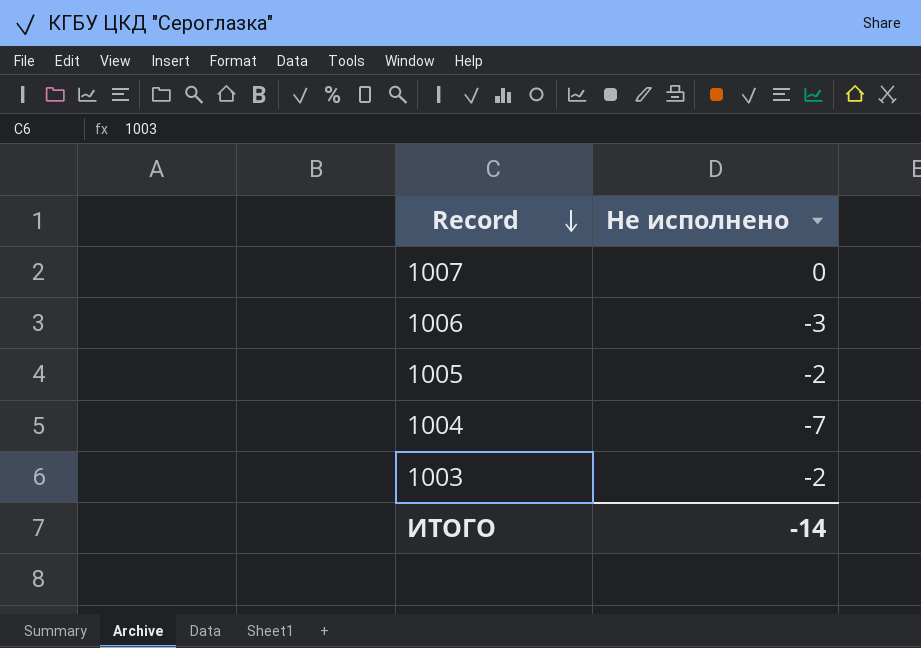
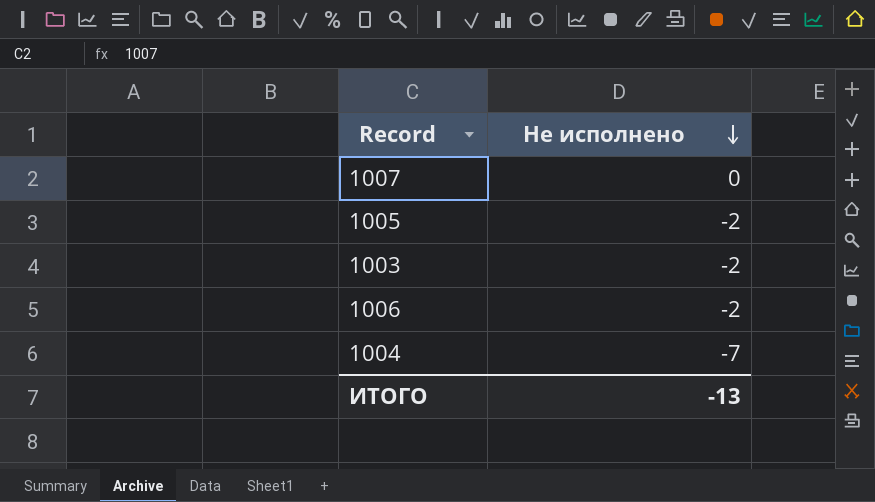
row order: Record descending -> Не исполнено descending
1006 | Не исполнено: -3 -> -2
ИТОГО | Не исполнено: -14 -> -13

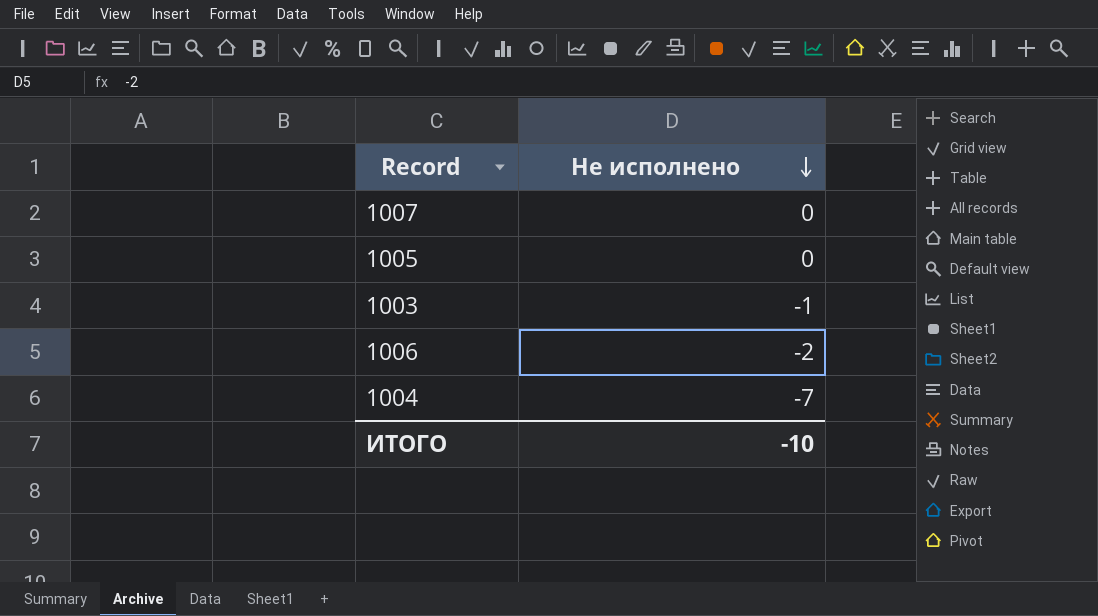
1005 | Не исполнено: -2 -> 0
1003 | Не исполнено: -2 -> -1
ИТОГО | Не исполнено: -13 -> -10

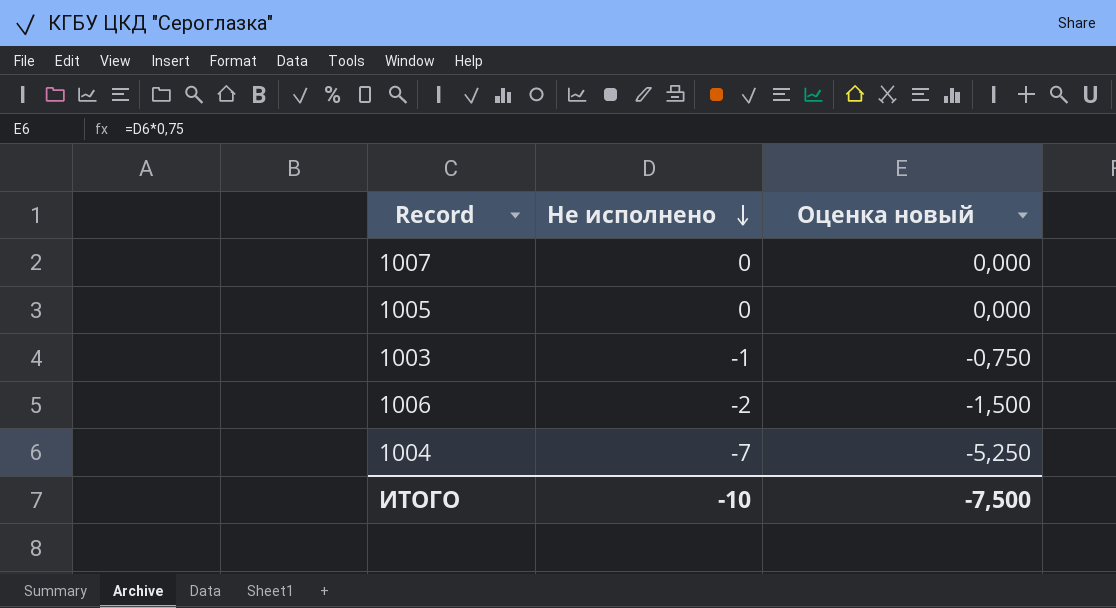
column Оценка новый | formula: none -> [Не исполнено] * 0,75

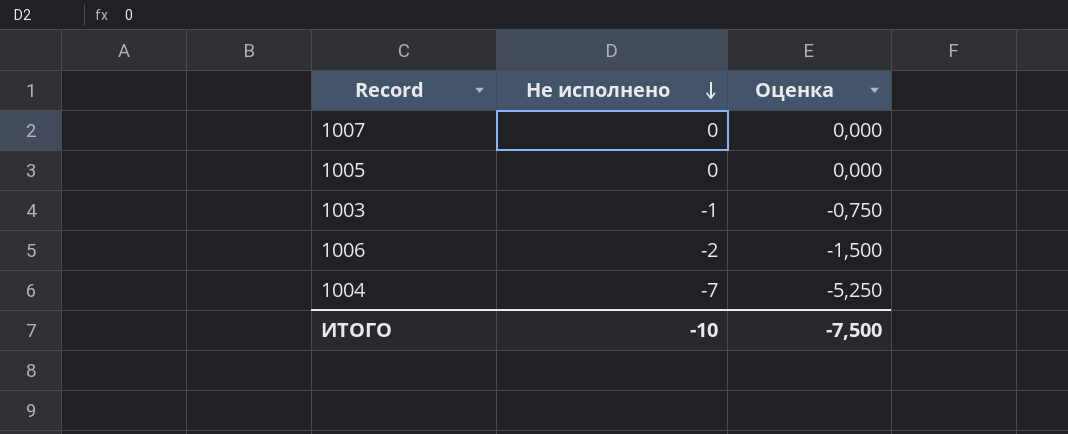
column name: Оценка новый -> Оценка

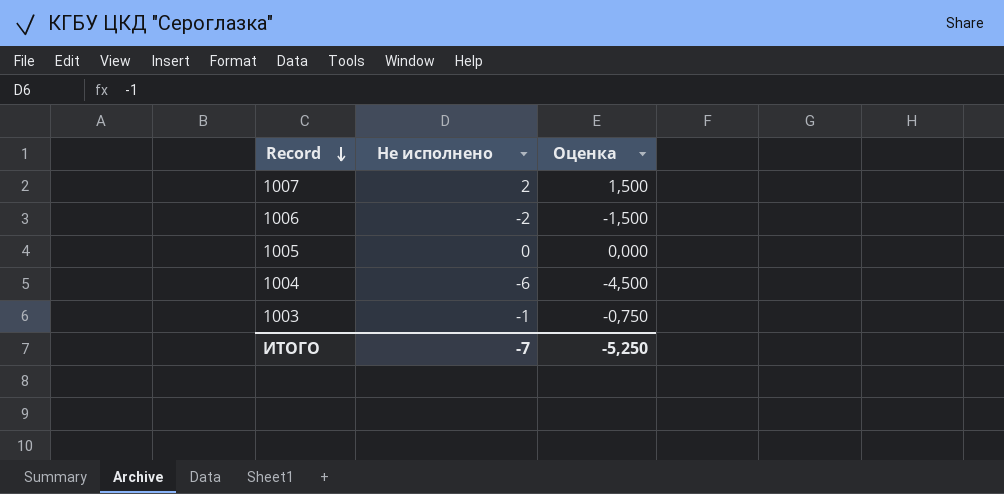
row order: Не исполнено descending -> Record descending
1007 | Не исполнено: 0 -> 2
1007 | Оценка: 0,000 -> 1,500
1004 | Не исполнено: -7 -> -6
1004 | Оценка: -5,250 -> -4,500
ИТОГО | Не исполнено: -10 -> -7
ИТОГО | Оценка: -7,500 -> -5,250

